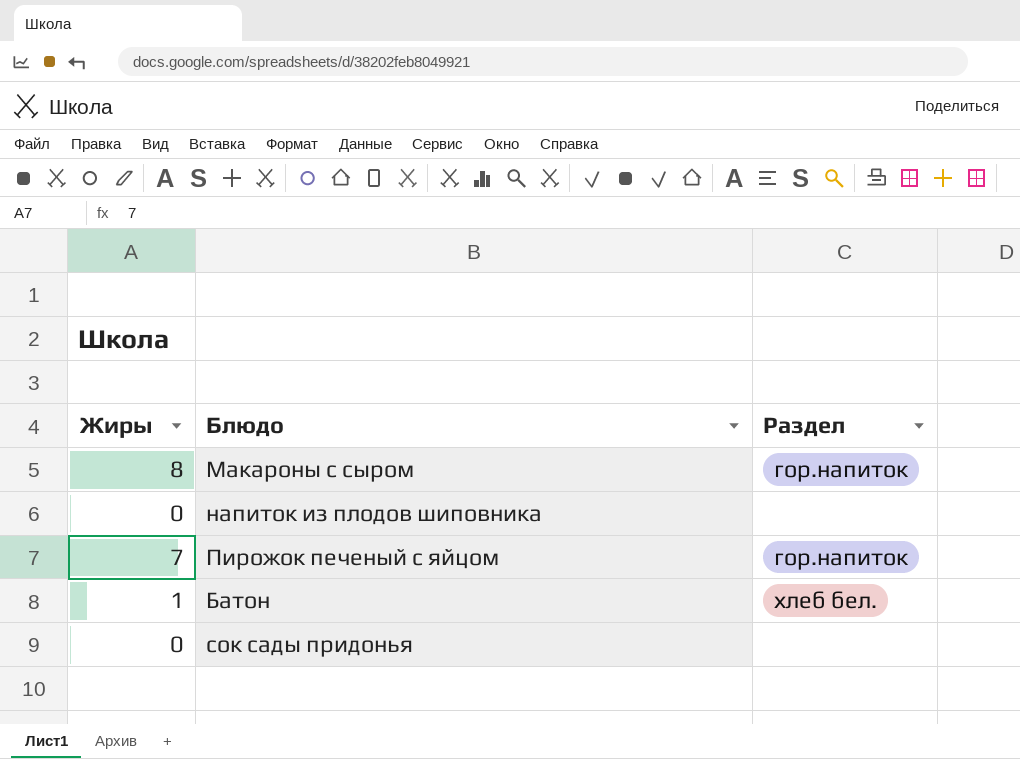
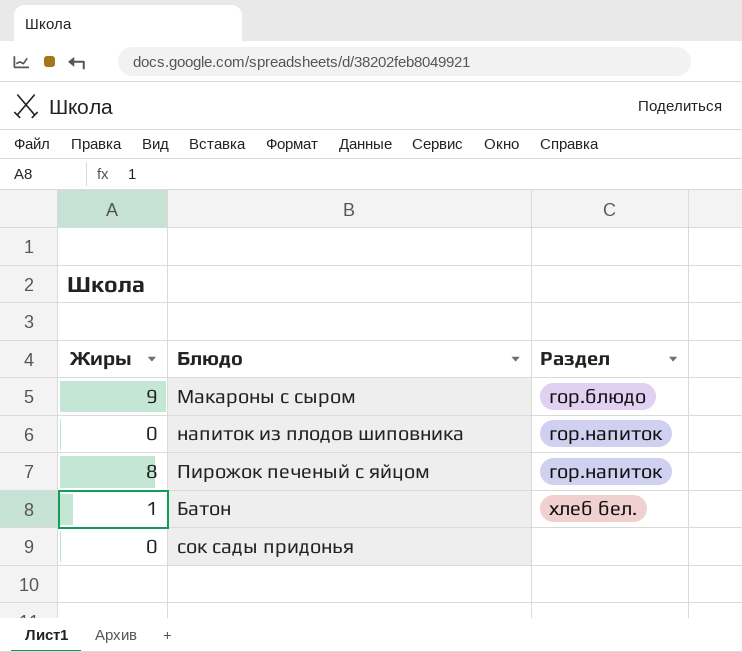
Макароны с сыром | Жиры: 8 -> 9
Макароны с сыром | Раздел: гор.напиток -> гор.блюдо
напиток из плодов шиповника | Раздел: none -> гор.напиток
Пирожок печеный с яйцом | Жиры: 7 -> 8

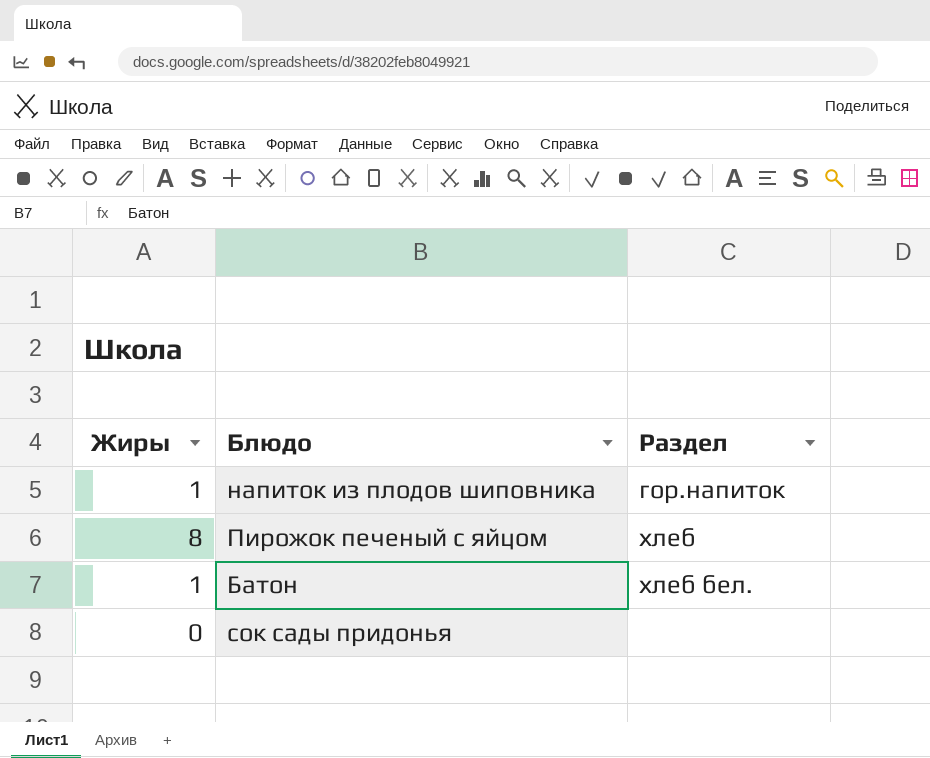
row Макароны с сыром: 9 | гор.блюдо -> none
напиток из плодов шиповника | Жиры: 0 -> 1
Пирожок печеный с яйцом | Раздел: гор.напиток -> хлеб

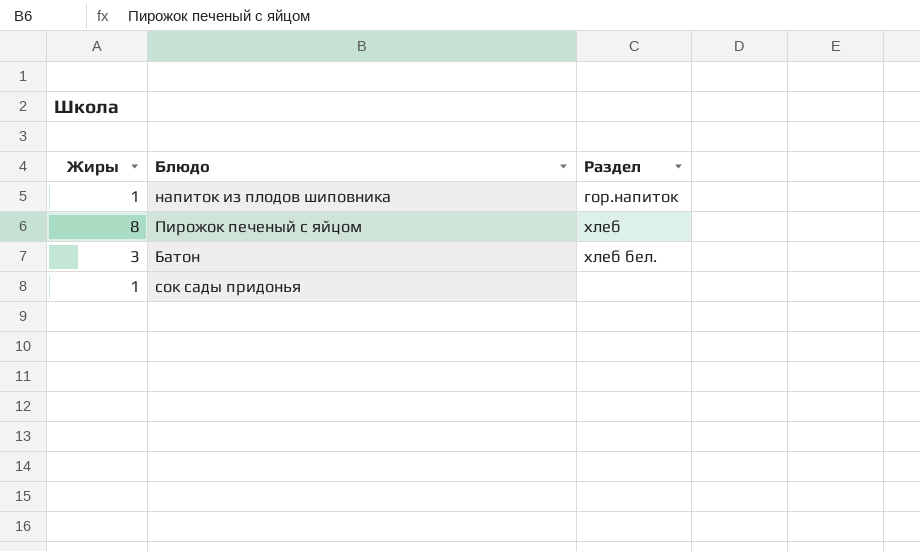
Батон | Жиры: 1 -> 3
сок сады придонья | Жиры: 0 -> 1

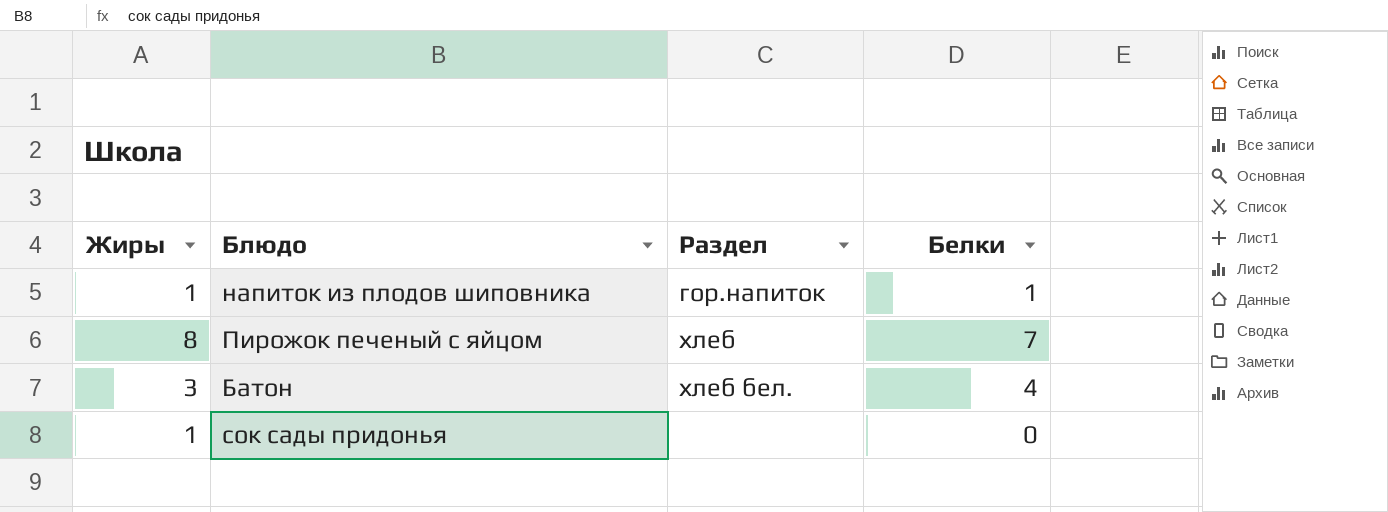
column Белки | position: none -> 4

